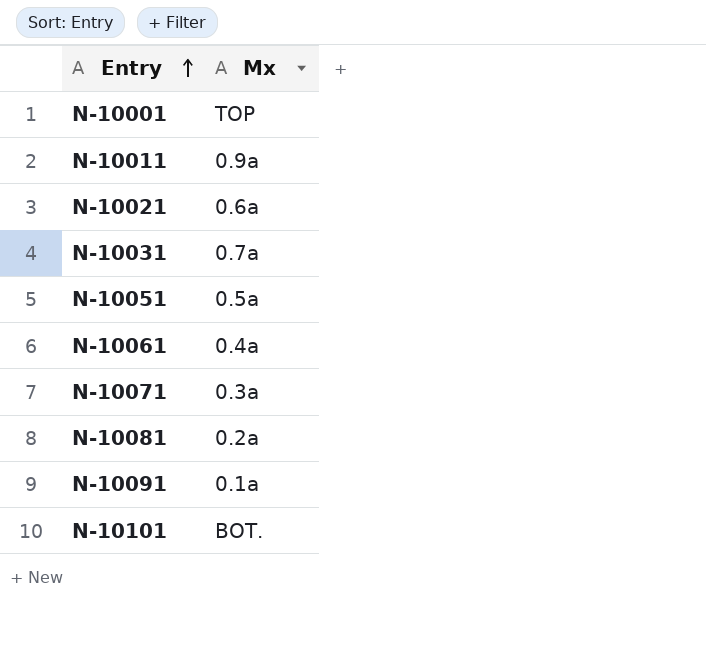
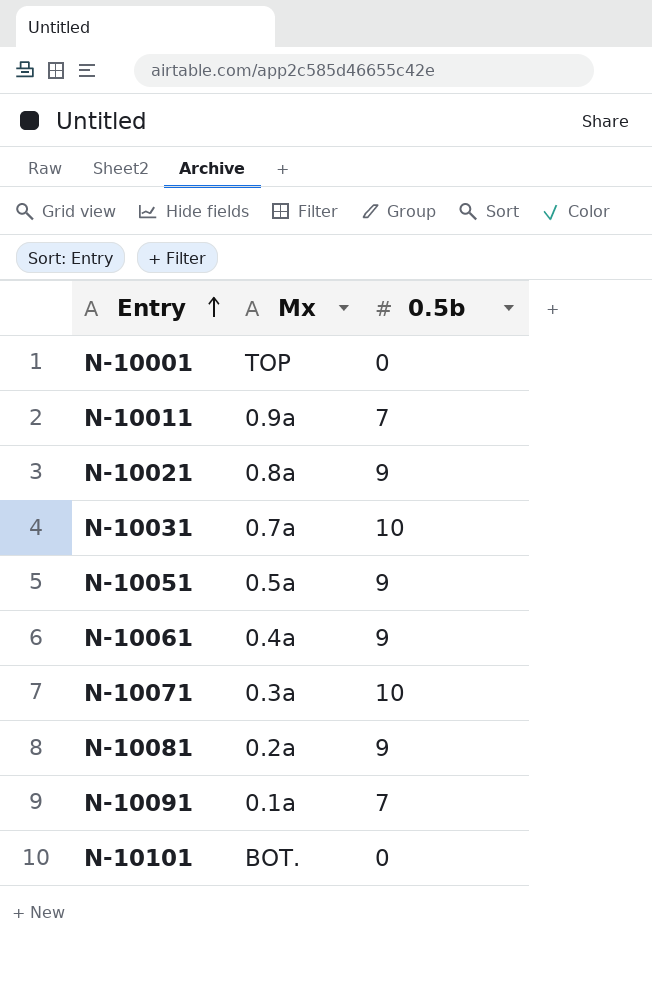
column 0.5b | position: none -> 3
N-10021 | Mx: 0.6a -> 0.8a

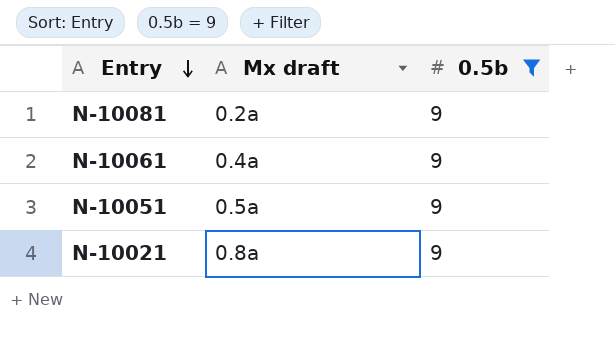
filter: none -> 0.5b = 9
row order: Entry ascending -> Entry descending
column name: Mx -> Mx draft

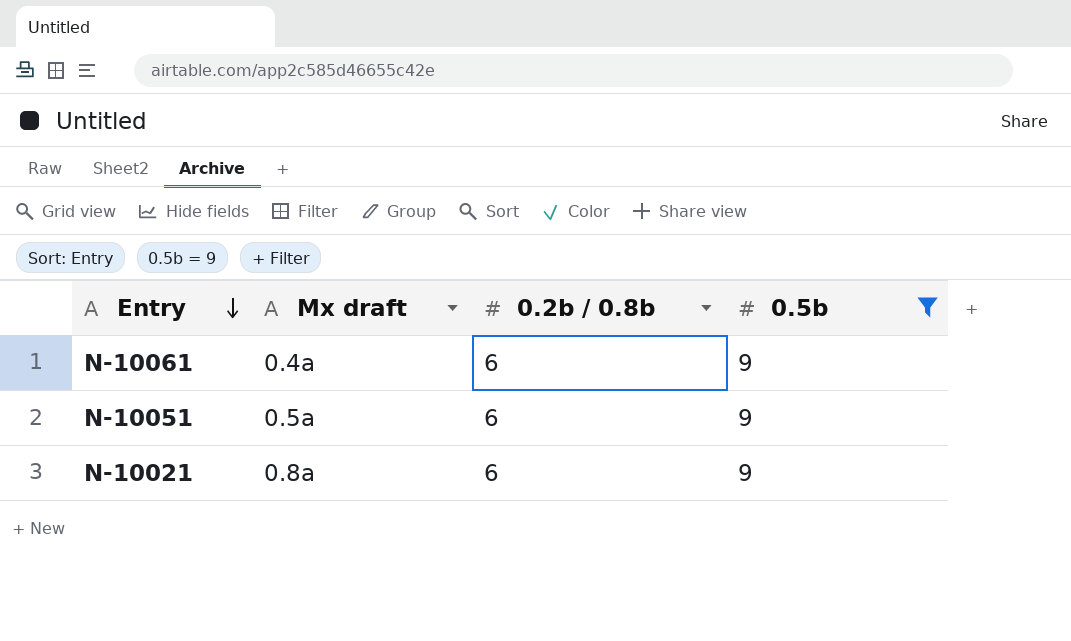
column 0.2b / 0.8b | position: none -> 3
row N-10081: 0.2a | 9 -> none

